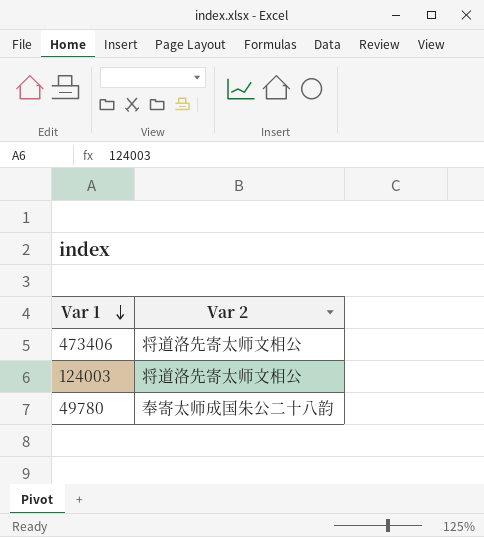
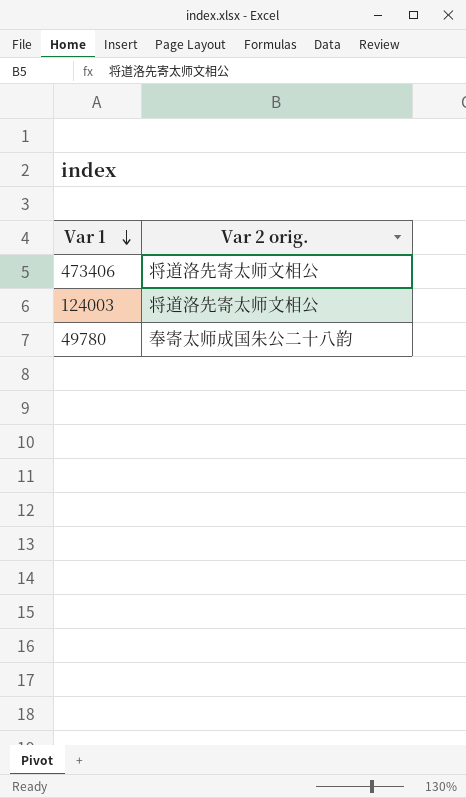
column name: Var 2 -> Var 2 orig.

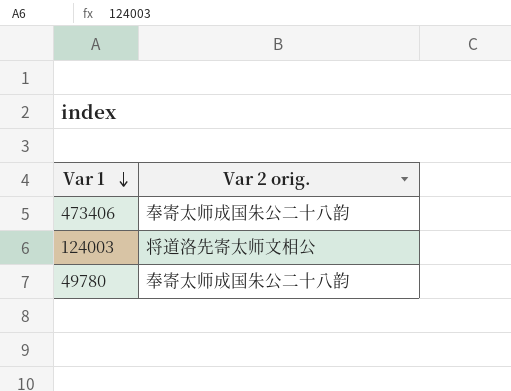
473406 | Var 2 orig.: 将道洛先寄太师文相公 -> 奉寄太师成国朱公二十八韵

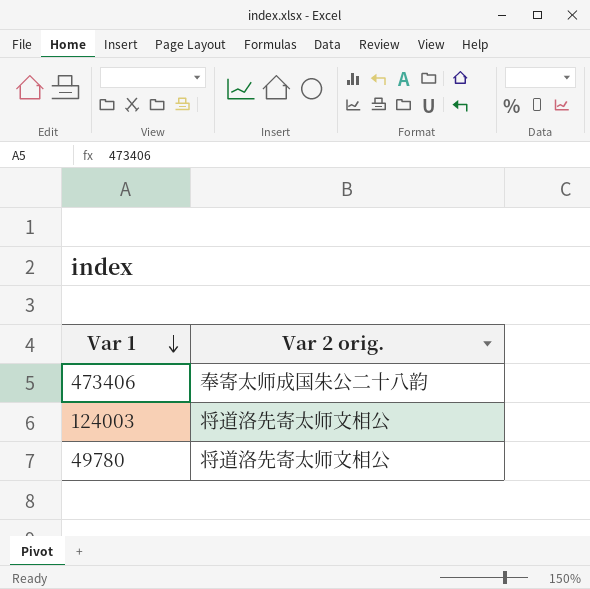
49780 | Var 2 orig.: 奉寄太师成国朱公二十八韵 -> 将道洛先寄太师文相公

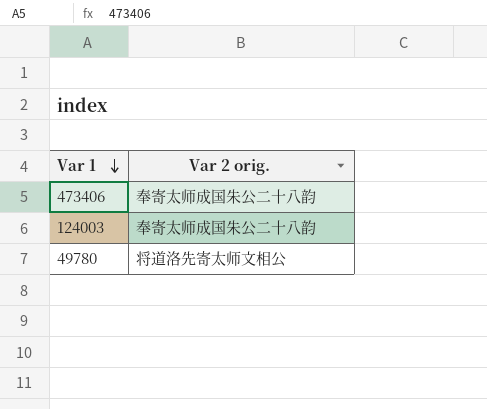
124003 | Var 2 orig.: 将道洛先寄太师文相公 -> 奉寄太师成国朱公二十八韵

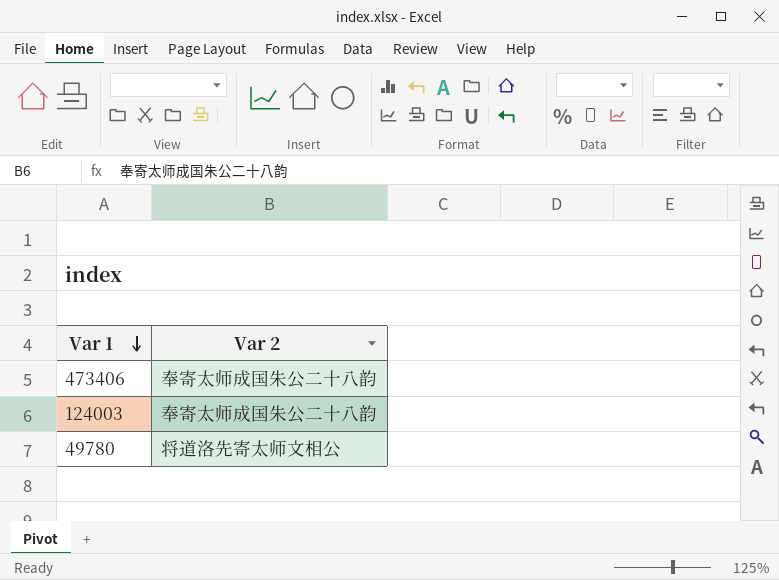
column name: Var 2 orig. -> Var 2

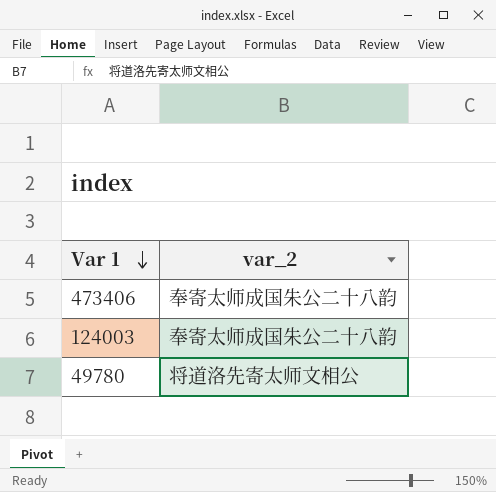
column name: Var 2 -> var_2

